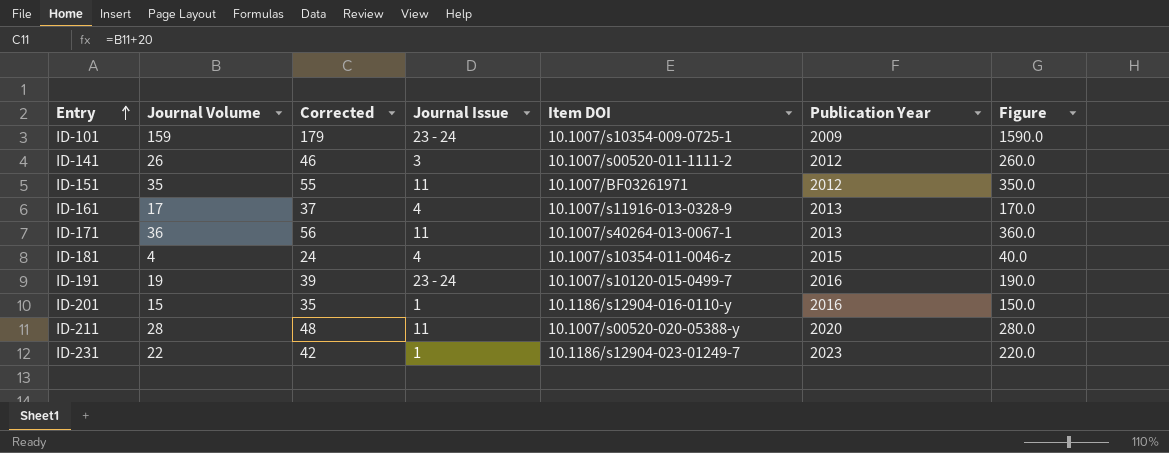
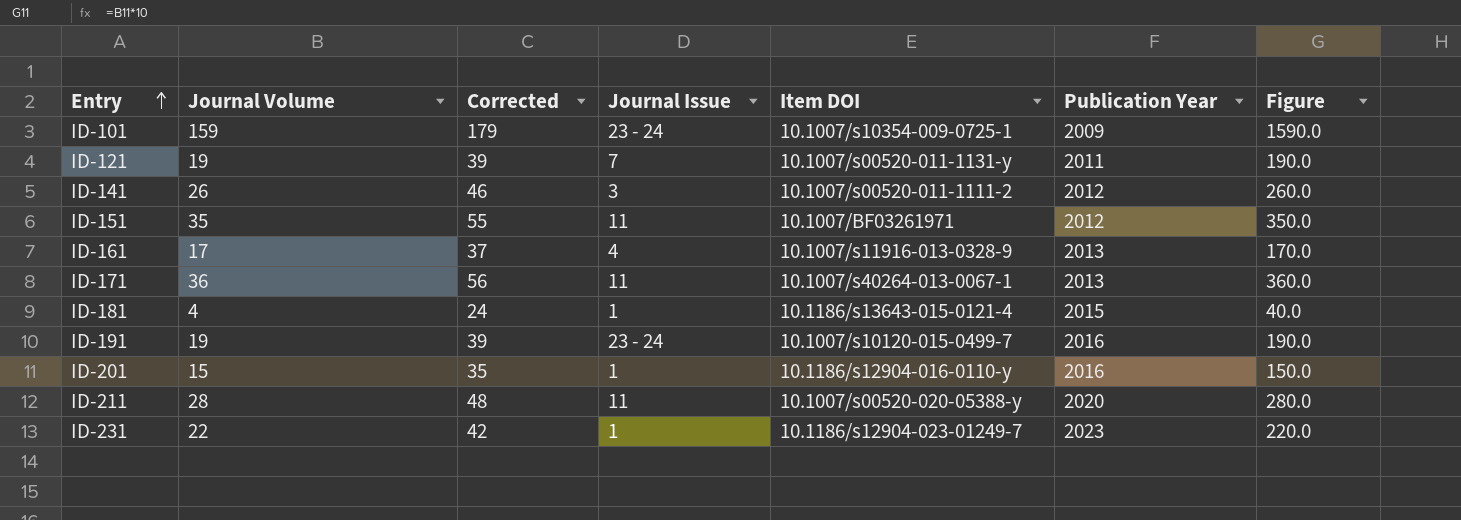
row ID-121: none -> 19 | 39 | 7 | 10.1007/s00520-011-1131-y | 2011 | 190.0
ID-181 | Journal Issue: 4 -> 1
ID-181 | Item DOI: 10.1007/s10354-011-0046-z -> 10.1186/s13643-015-0121-4

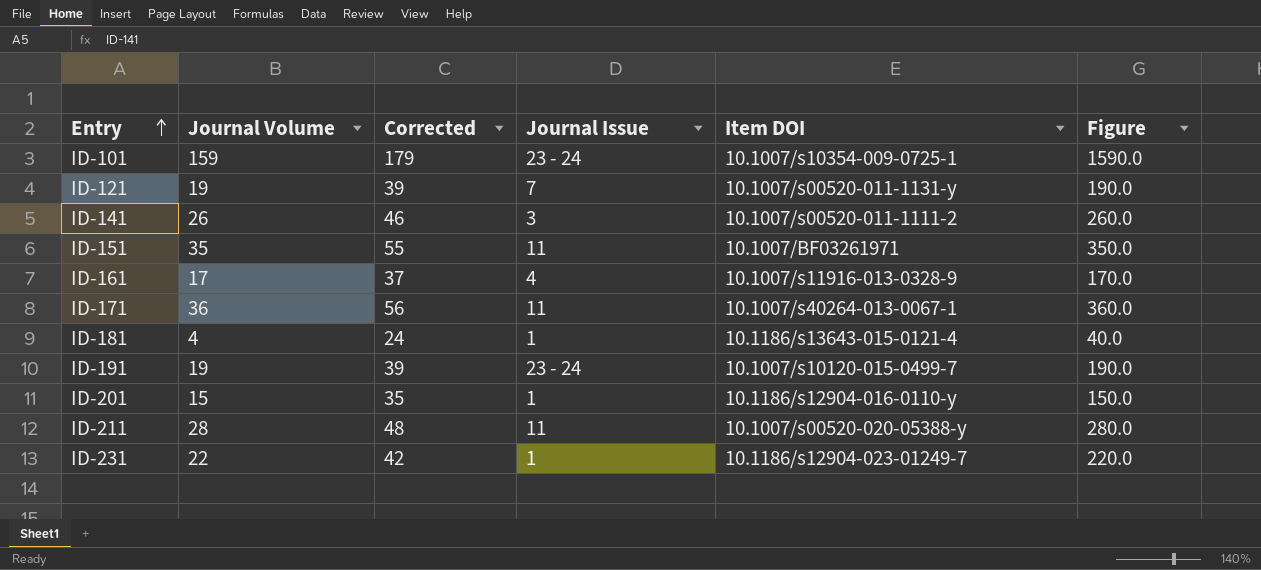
column Publication Year | position: 6 -> none

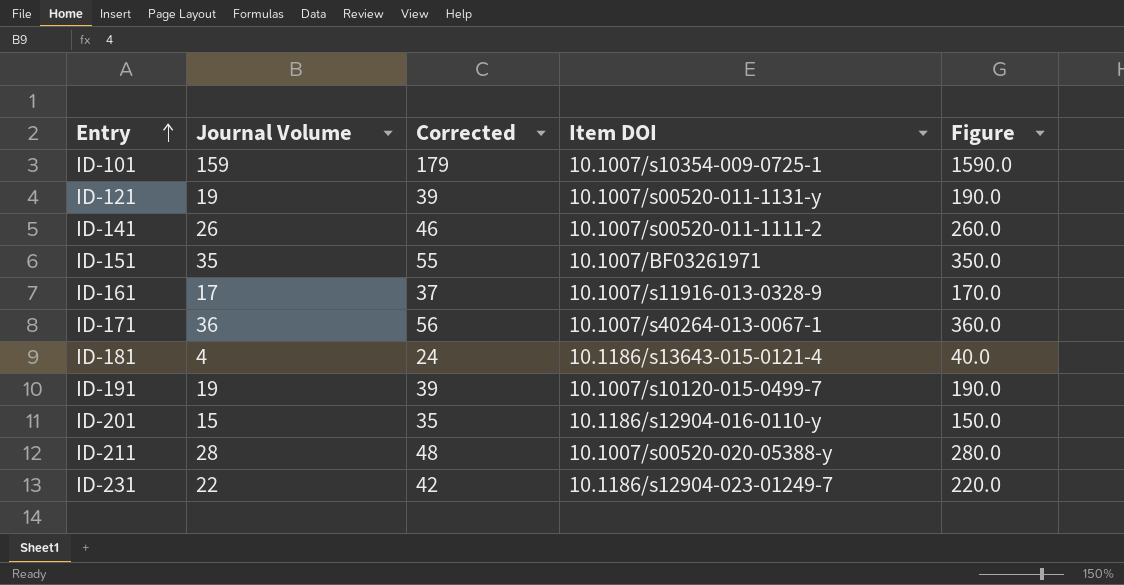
column Journal Issue | position: 4 -> none

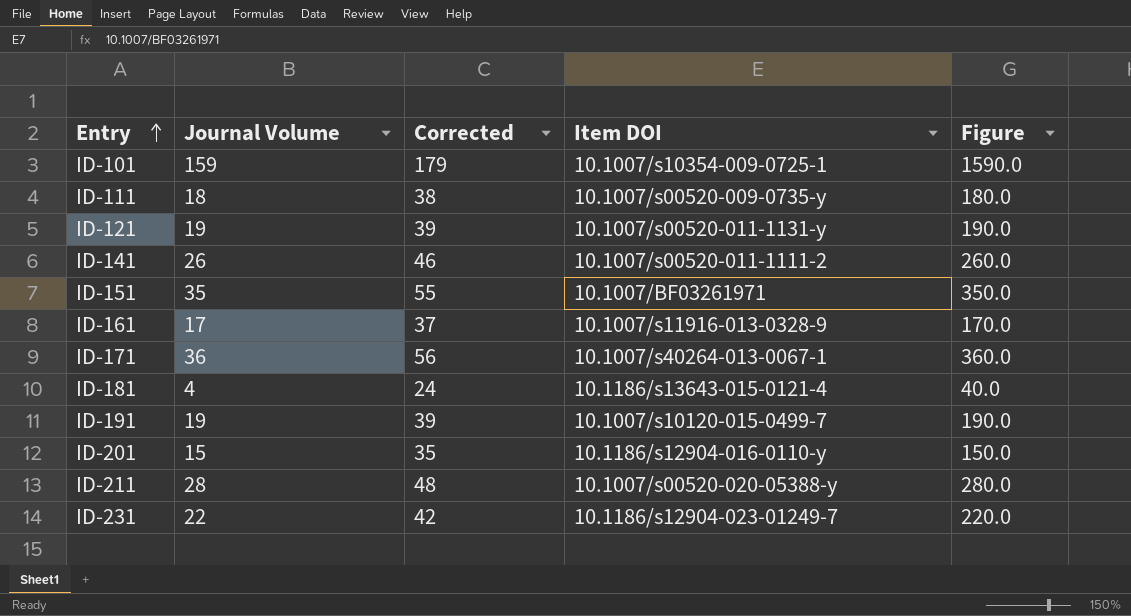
row ID-111: none -> 18 | 38 | 10.1007/s00520-009-0735-y | 180.0

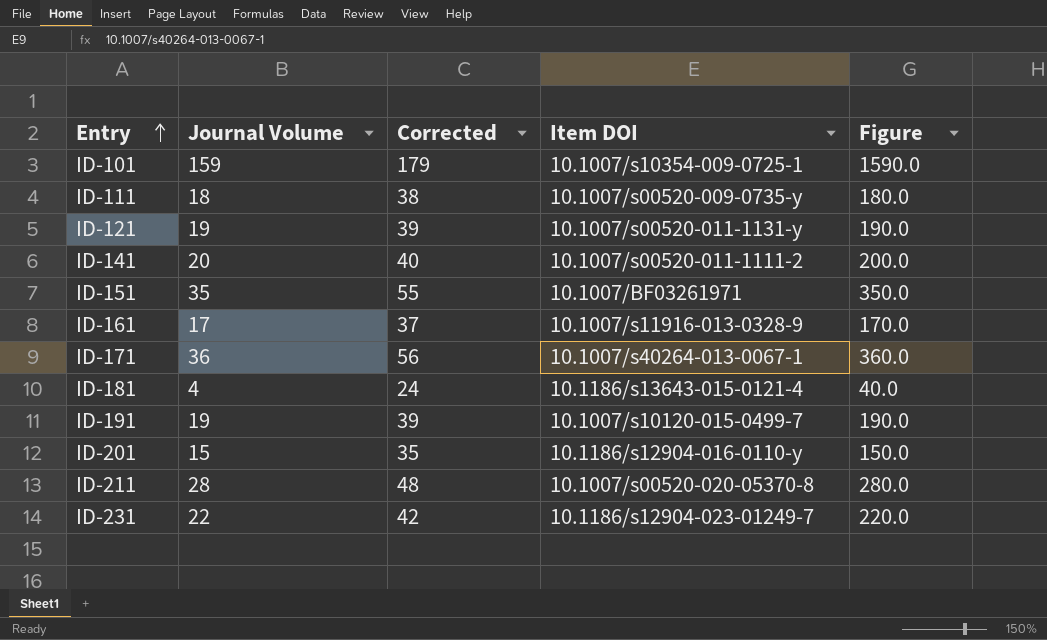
ID-141 | Journal Volume: 26 -> 20
ID-141 | Corrected: 46 -> 40
ID-141 | Figure: 260.0 -> 200.0
ID-211 | Item DOI: 10.1007/s00520-020-05388-y -> 10.1007/s00520-020-05370-8

